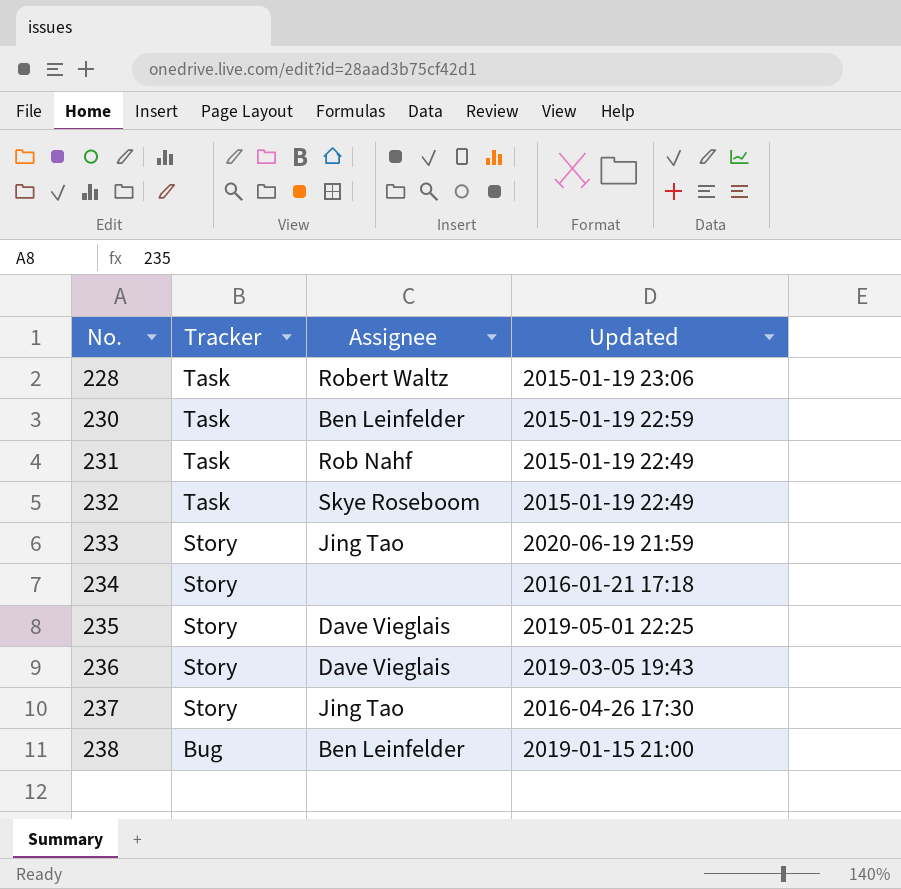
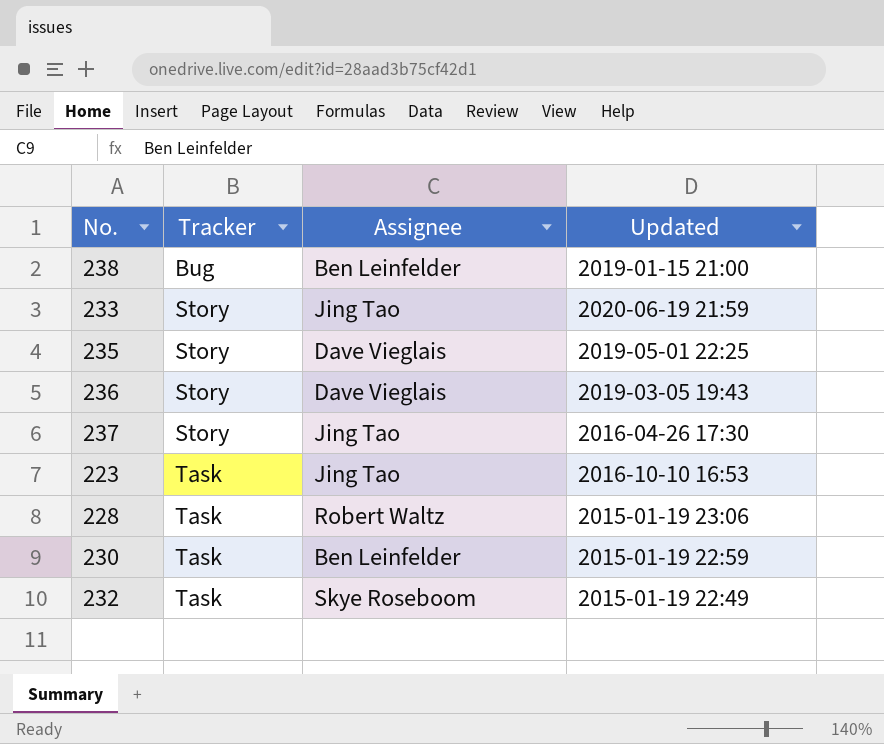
row order: No. ascending -> Tracker ascending
row 231: Task | Rob Nahf | 2015-01-19 22:49 -> none
row 234: Story | none | 2016-01-21 17:18 -> none
row 223: none -> Task | Jing Tao | 2016-10-10 16:53

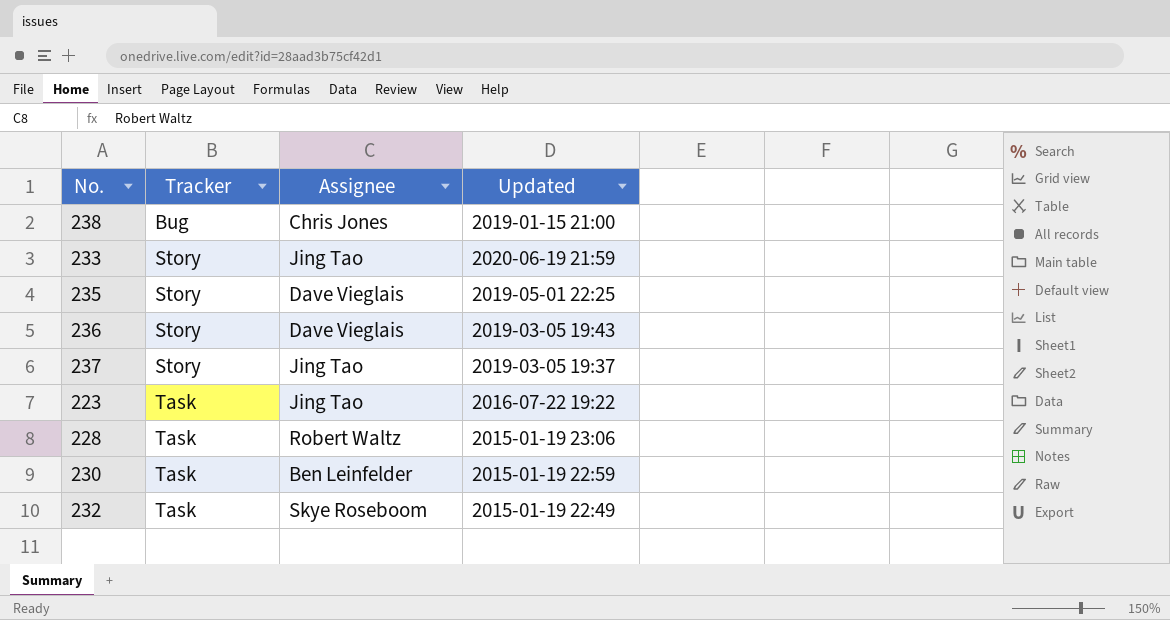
238 | Assignee: Ben Leinfelder -> Chris Jones
237 | Updated: 2016-04-26 17:30 -> 2019-03-05 19:37
223 | Updated: 2016-10-10 16:53 -> 2016-07-22 19:22

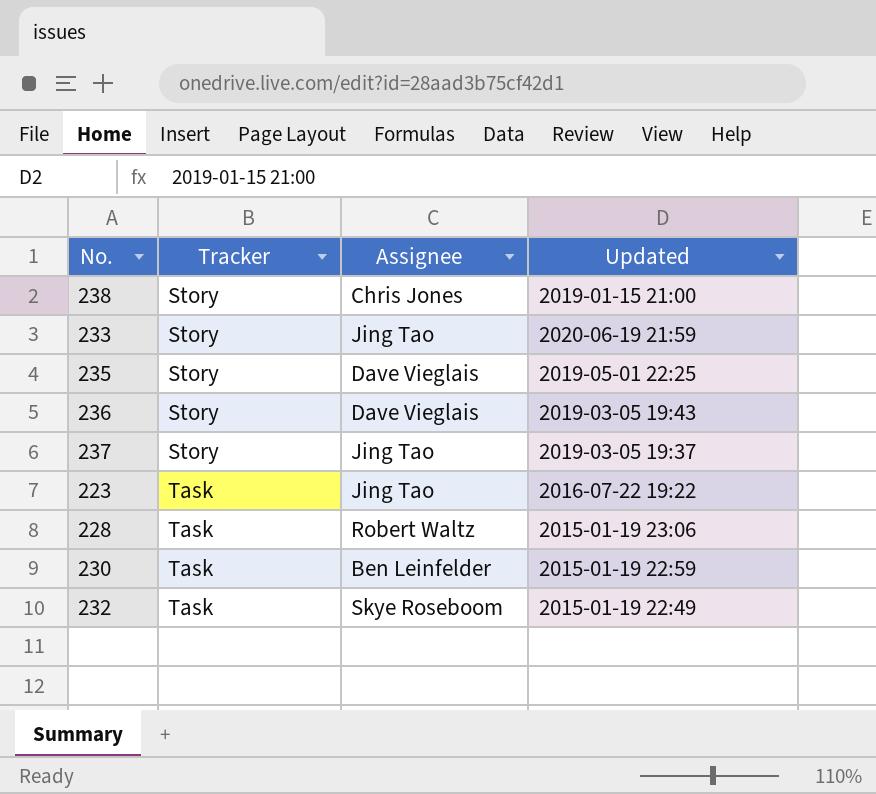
238 | Tracker: Bug -> Story

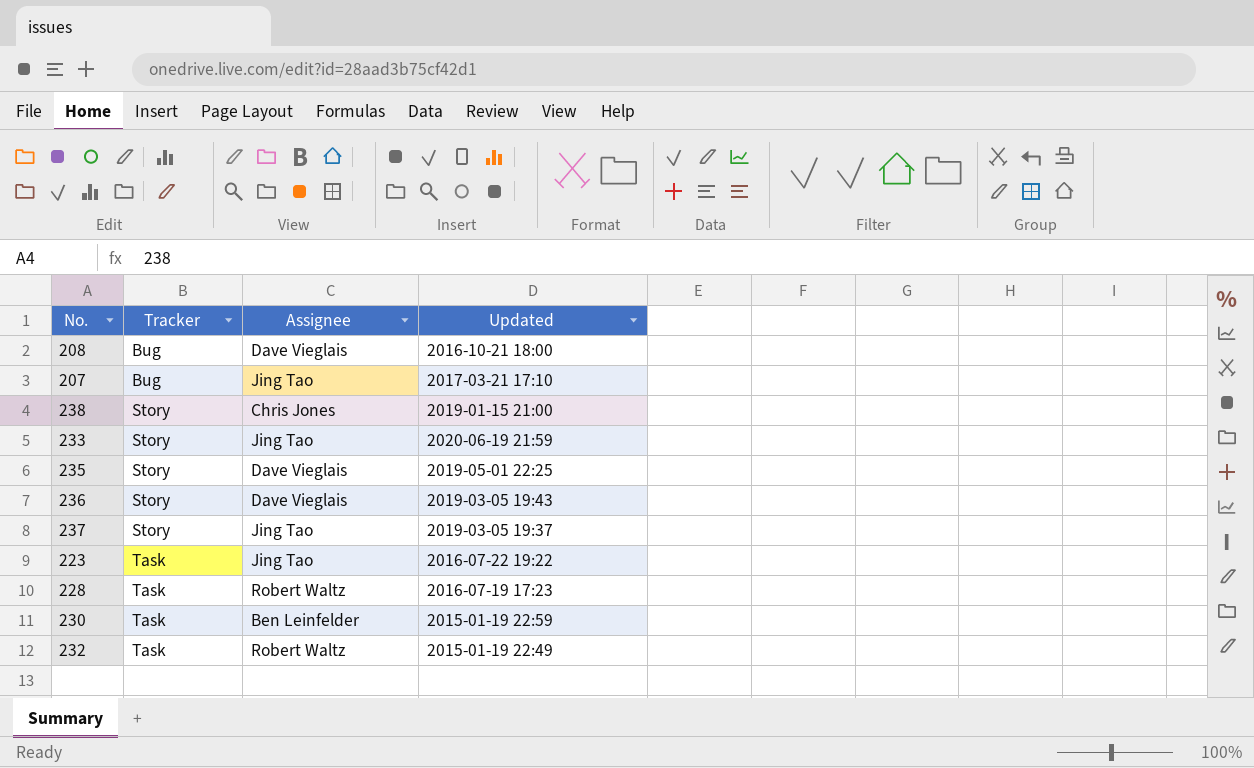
row 208: none -> Bug | Dave Vieglais | 2016-10-21 18:00
row 207: none -> Bug | Jing Tao | 2017-03-21 17:10
228 | Updated: 2015-01-19 23:06 -> 2016-07-19 17:23
232 | Assignee: Skye Roseboom -> Robert Waltz

